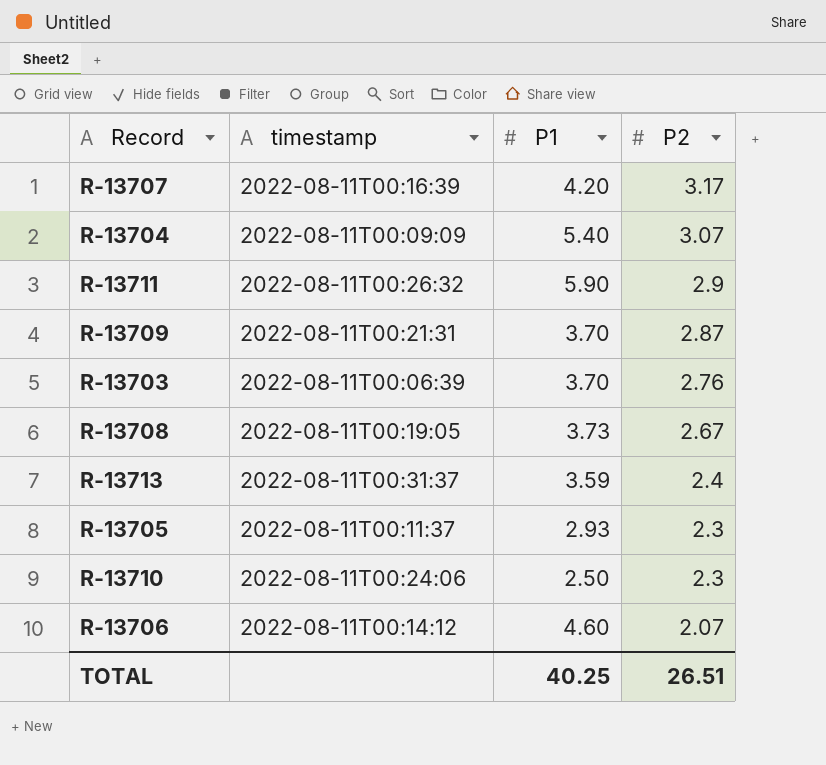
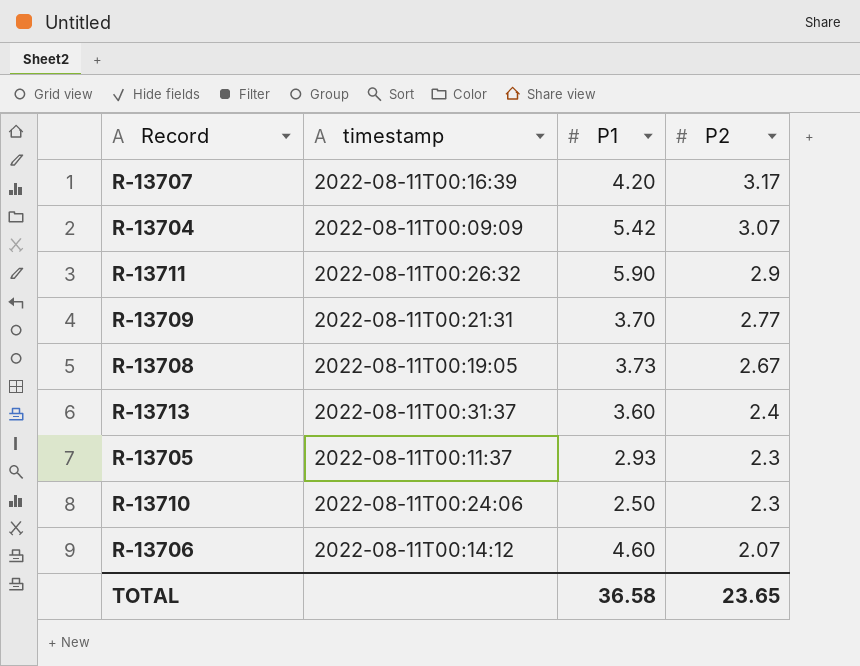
row R-13703: 2022-08-11T00:06:39 | 3.70 | 2.76 -> none
R-13704 | P1: 5.40 -> 5.42
R-13709 | P2: 2.87 -> 2.77
R-13713 | P1: 3.59 -> 3.60
TOTAL | P1: 40.25 -> 36.58
TOTAL | P2: 26.51 -> 23.65

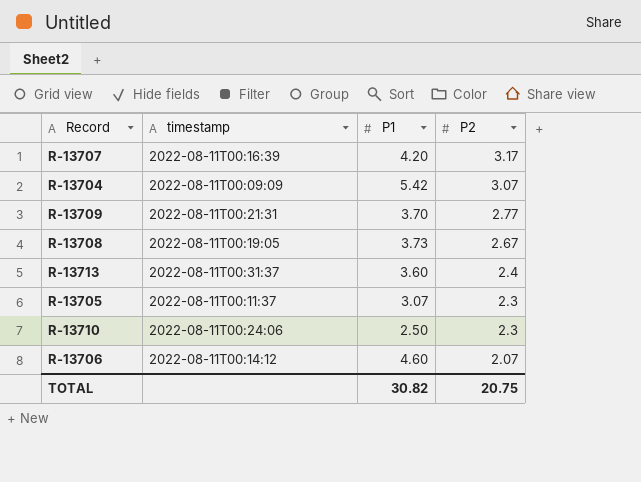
row R-13711: 2022-08-11T00:26:32 | 5.90 | 2.9 -> none
R-13705 | P1: 2.93 -> 3.07
TOTAL | P1: 36.58 -> 30.82
TOTAL | P2: 23.65 -> 20.75

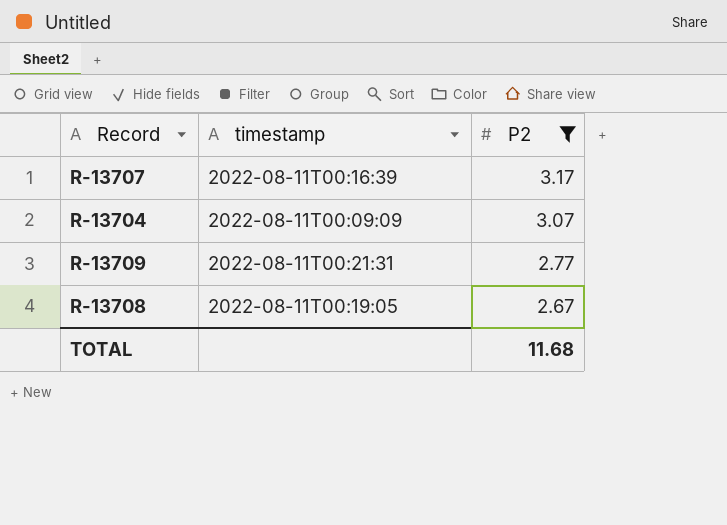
filter: none -> P2 >= 2.67
column P1 | position: 3 -> none
TOTAL | P2: 20.75 -> 11.68

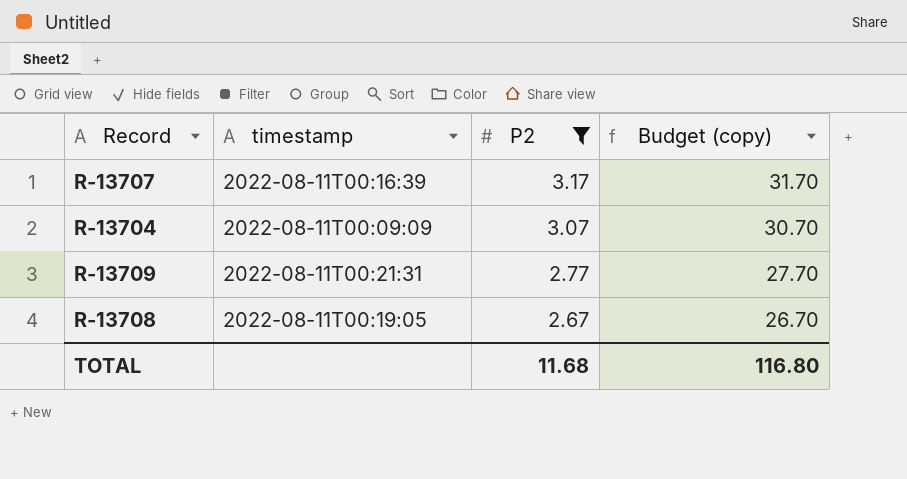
column Budget (copy) | formula: none -> [P2] * 10

